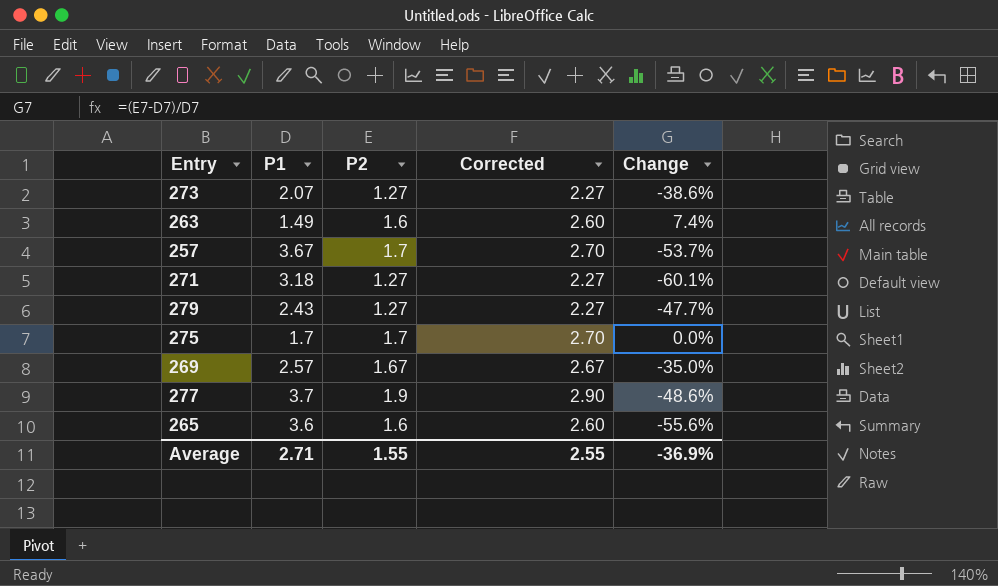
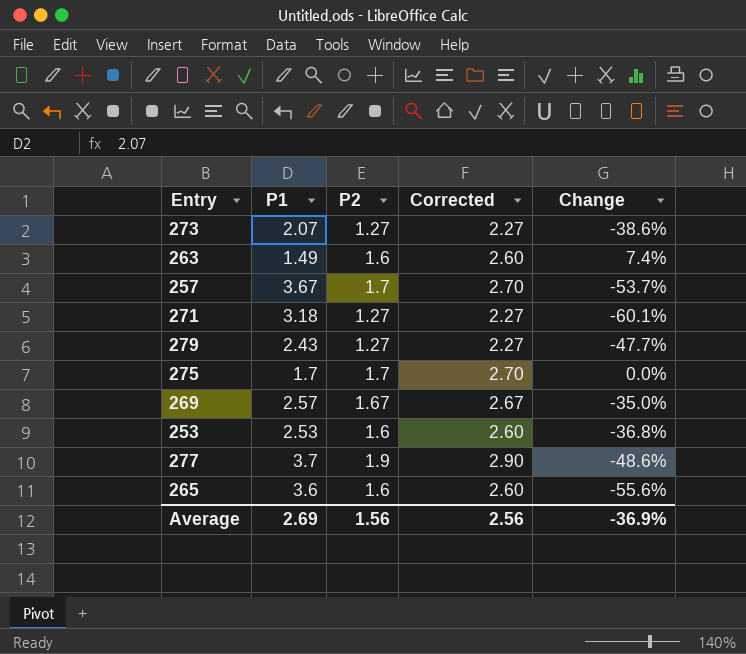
row 253: none -> 2.53 | 1.6 | 2.60 | -36.8%
Average | P1: 2.71 -> 2.69
Average | P2: 1.55 -> 1.56
Average | Corrected: 2.55 -> 2.56

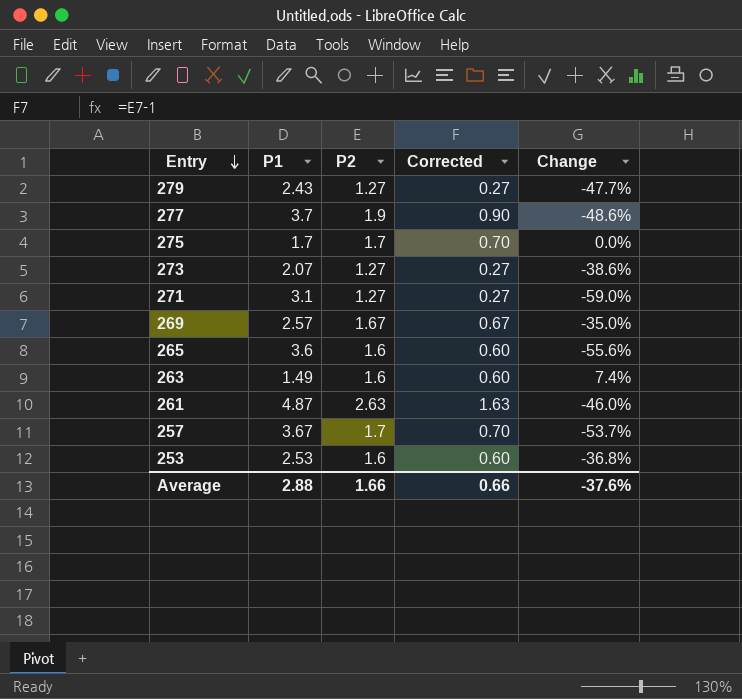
row order: none -> Entry descending
column Corrected | formula: [P2] + 1 -> [P2] - 1
271 | P1: 3.18 -> 3.1
271 | Change: -60.1% -> -59.0%
row 261: none -> 4.87 | 2.63 | 1.63 | -46.0%
Average | P1: 2.69 -> 2.88
Average | P2: 1.56 -> 1.66
Average | Corrected: 2.56 -> 0.66
Average | Change: -36.9% -> -37.6%

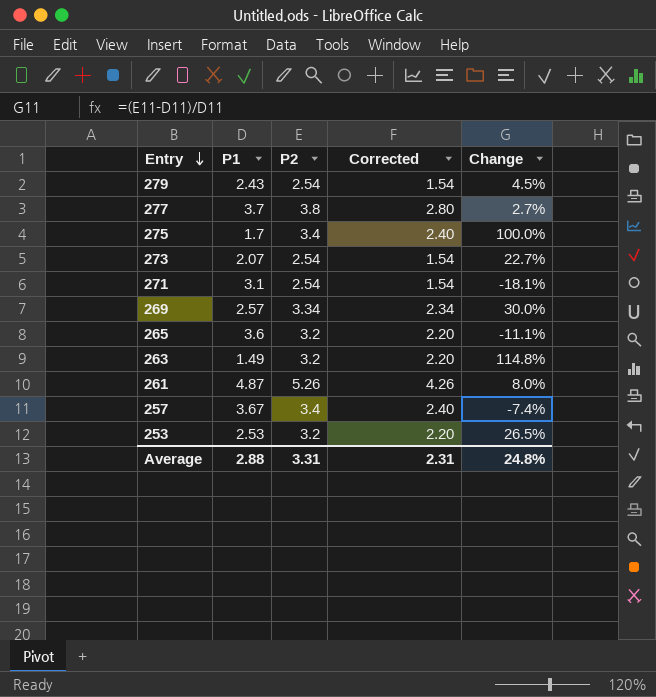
279 | P2: 1.27 -> 2.54
279 | Corrected: 0.27 -> 1.54
279 | Change: -47.7% -> 4.5%
277 | P2: 1.9 -> 3.8
277 | Corrected: 0.90 -> 2.80
277 | Change: -48.6% -> 2.7%
275 | P2: 1.7 -> 3.4
275 | Corrected: 0.70 -> 2.40
275 | Change: 0.0% -> 100.0%
273 | P2: 1.27 -> 2.54
273 | Corrected: 0.27 -> 1.54
273 | Change: -38.6% -> 22.7%
271 | P2: 1.27 -> 2.54
271 | Corrected: 0.27 -> 1.54
271 | Change: -59.0% -> -18.1%
269 | P2: 1.67 -> 3.34
269 | Corrected: 0.67 -> 2.34
269 | Change: -35.0% -> 30.0%
265 | P2: 1.6 -> 3.2
265 | Corrected: 0.60 -> 2.20
265 | Change: -55.6% -> -11.1%
263 | P2: 1.6 -> 3.2
263 | Corrected: 0.60 -> 2.20
263 | Change: 7.4% -> 114.8%
261 | P2: 2.63 -> 5.26
261 | Corrected: 1.63 -> 4.26
261 | Change: -46.0% -> 8.0%
257 | P2: 1.7 -> 3.4
257 | Corrected: 0.70 -> 2.40
257 | Change: -53.7% -> -7.4%
253 | P2: 1.6 -> 3.2
253 | Corrected: 0.60 -> 2.20
253 | Change: -36.8% -> 26.5%
Average | P2: 1.66 -> 3.31
Average | Corrected: 0.66 -> 2.31
Average | Change: -37.6% -> 24.8%

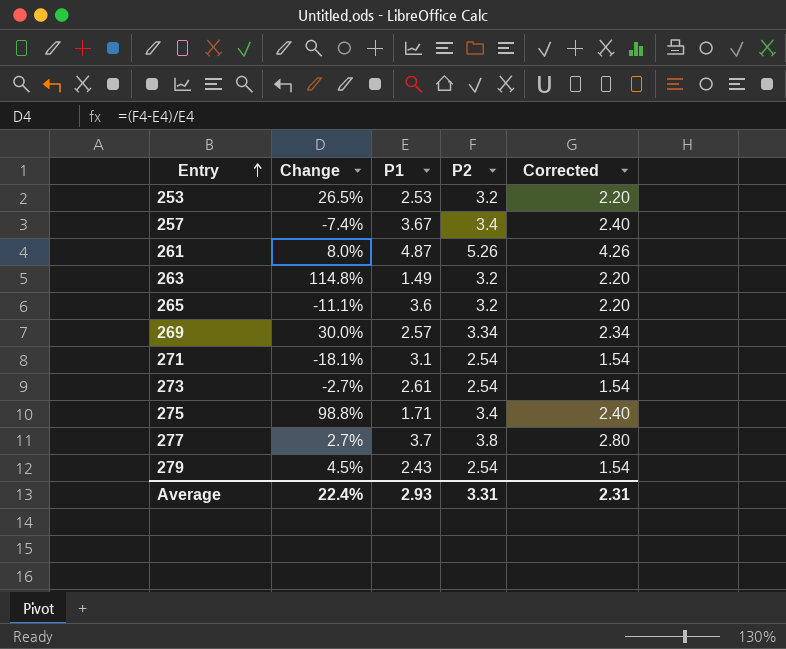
row order: Entry descending -> Entry ascending
column Change | position: 5 -> 2
273 | Change: 22.7% -> -2.7%
273 | P1: 2.07 -> 2.61
275 | Change: 100.0% -> 98.8%
275 | P1: 1.7 -> 1.71
Average | Change: 24.8% -> 22.4%
Average | P1: 2.88 -> 2.93

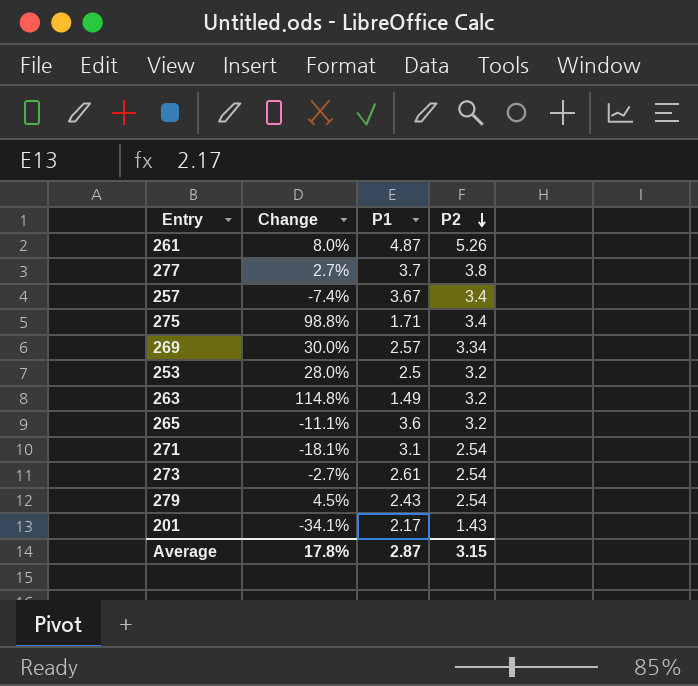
row order: Entry ascending -> P2 descending
column Corrected | formula: [P2] - 1 -> none
253 | Change: 26.5% -> 28.0%
253 | P1: 2.53 -> 2.5
row 201: none -> -34.1% | 2.17 | 1.43
Average | Change: 22.4% -> 17.8%
Average | P1: 2.93 -> 2.87
Average | P2: 3.31 -> 3.15

